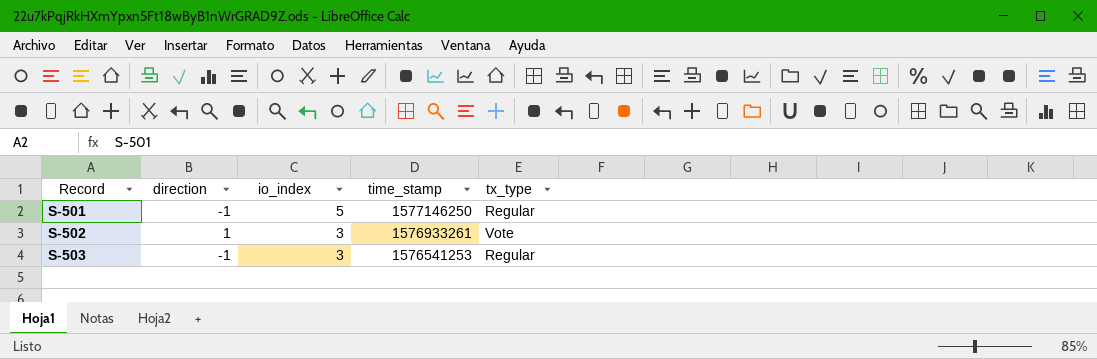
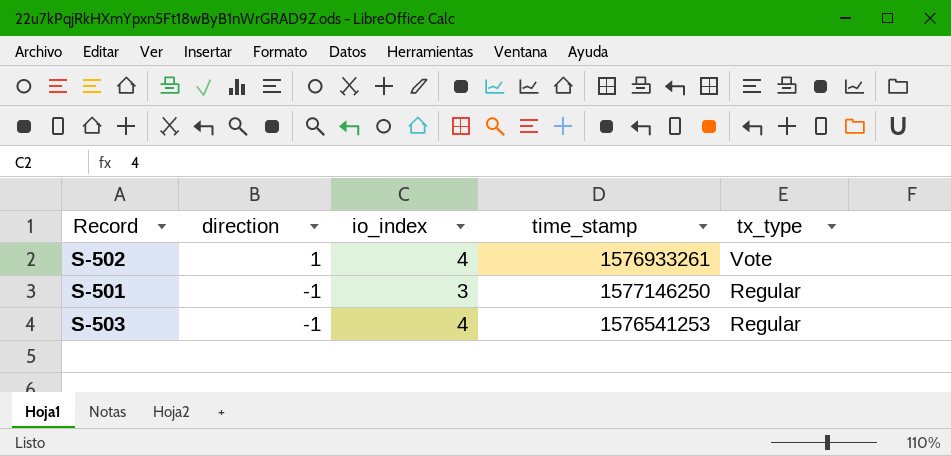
row order: Record ascending -> direction descending
S-502 | io_index: 3 -> 4
S-501 | io_index: 5 -> 3
S-503 | io_index: 3 -> 4

